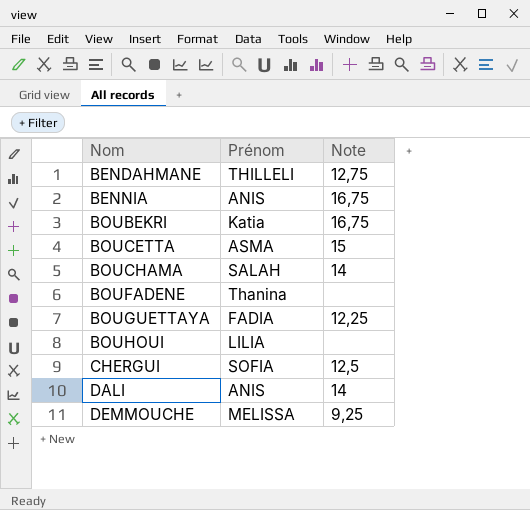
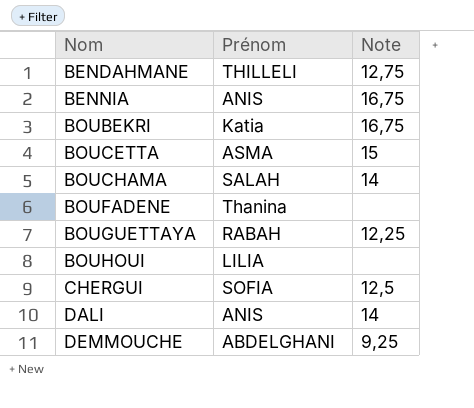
BOUGUETTAYA | Prénom: FADIA -> RABAH
DEMMOUCHE | Prénom: MELISSA -> ABDELGHANI

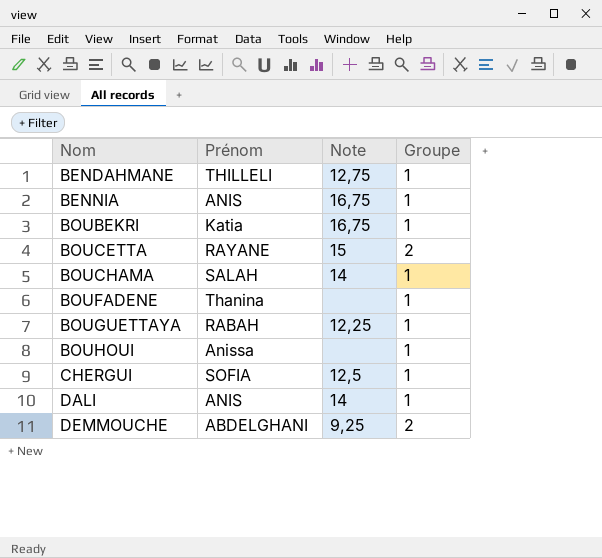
column Groupe | position: none -> 4
BOUCETTA | Prénom: ASMA -> RAYANE
BOUHOUI | Prénom: LILIA -> Anissa

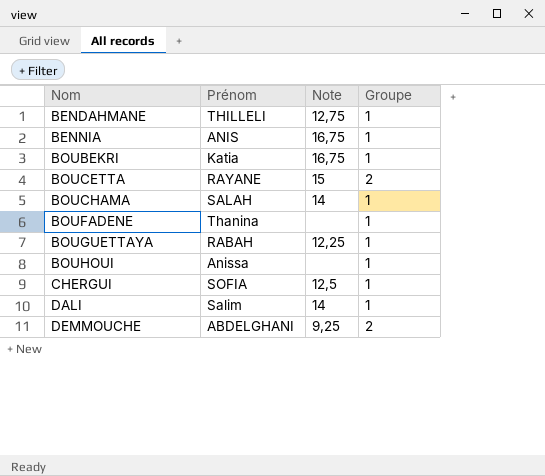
DALI | Prénom: ANIS -> Salim

